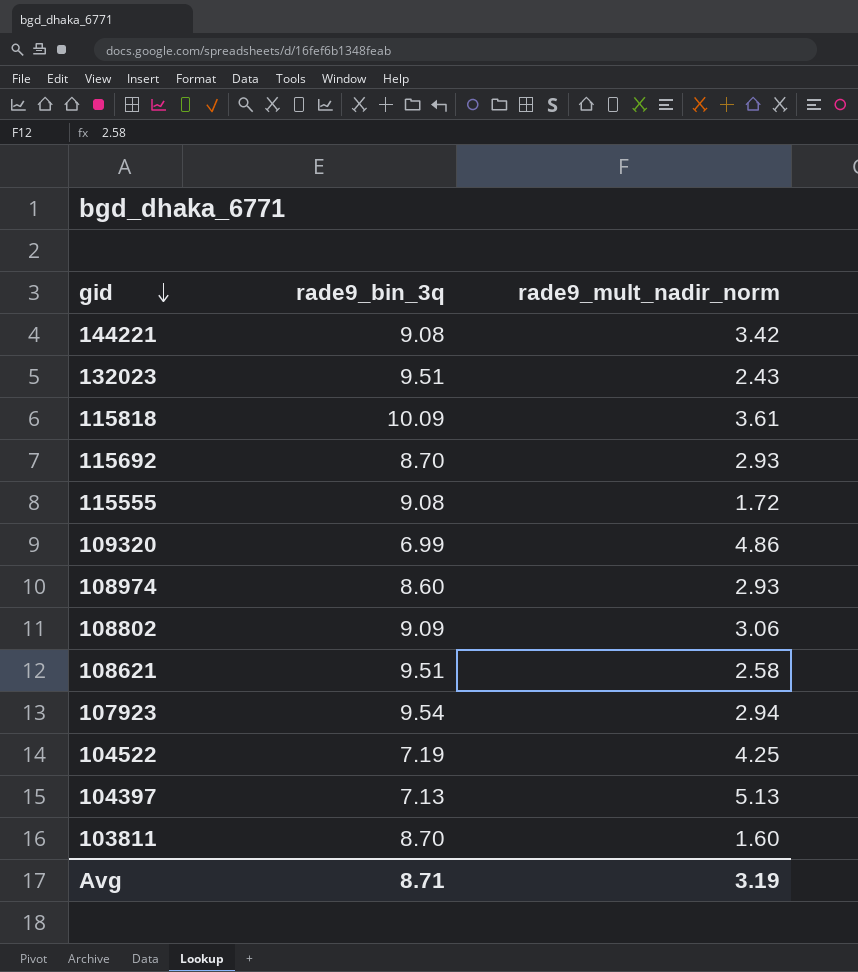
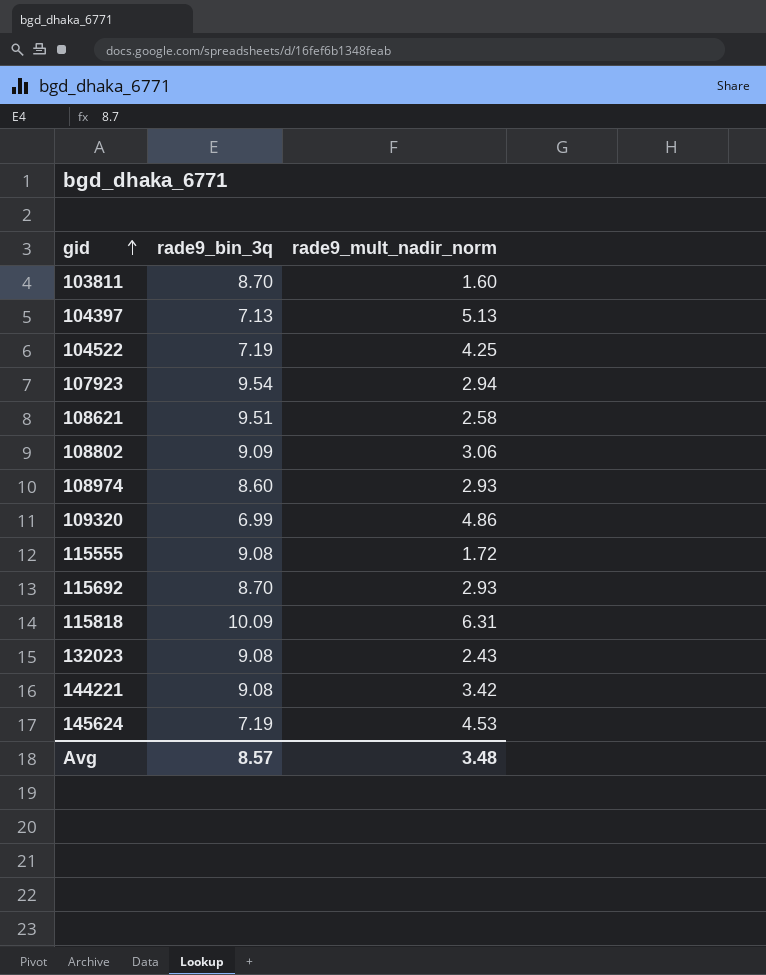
row order: gid descending -> gid ascending
115818 | rade9_mult_nadir_norm: 3.61 -> 6.31
132023 | rade9_bin_3q: 9.51 -> 9.08
row 145624: none -> 7.19 | 4.53
Avg | rade9_bin_3q: 8.71 -> 8.57
Avg | rade9_mult_nadir_norm: 3.19 -> 3.48

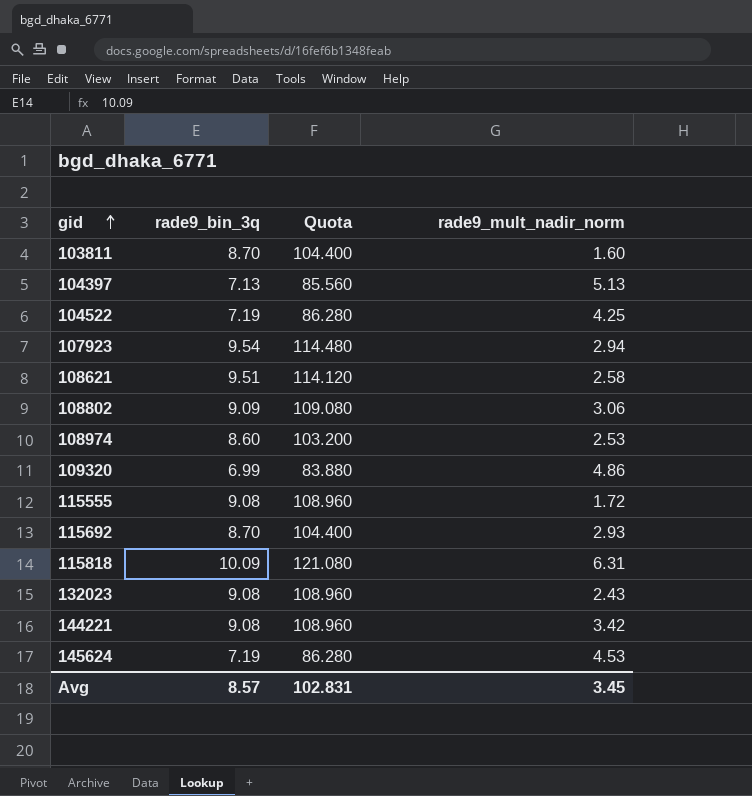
column Quota | formula: none -> [rade9_bin_3q] * 12
108974 | rade9_mult_nadir_norm: 2.93 -> 2.53
Avg | rade9_mult_nadir_norm: 3.48 -> 3.45

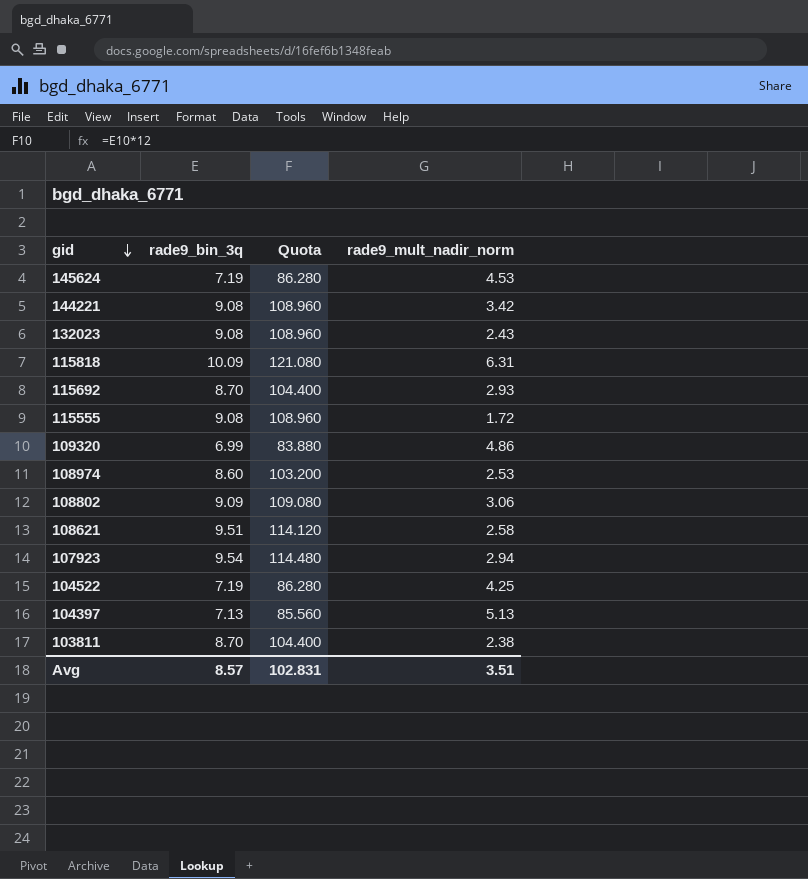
row order: gid ascending -> gid descending
103811 | rade9_mult_nadir_norm: 1.60 -> 2.38
Avg | rade9_mult_nadir_norm: 3.45 -> 3.51

